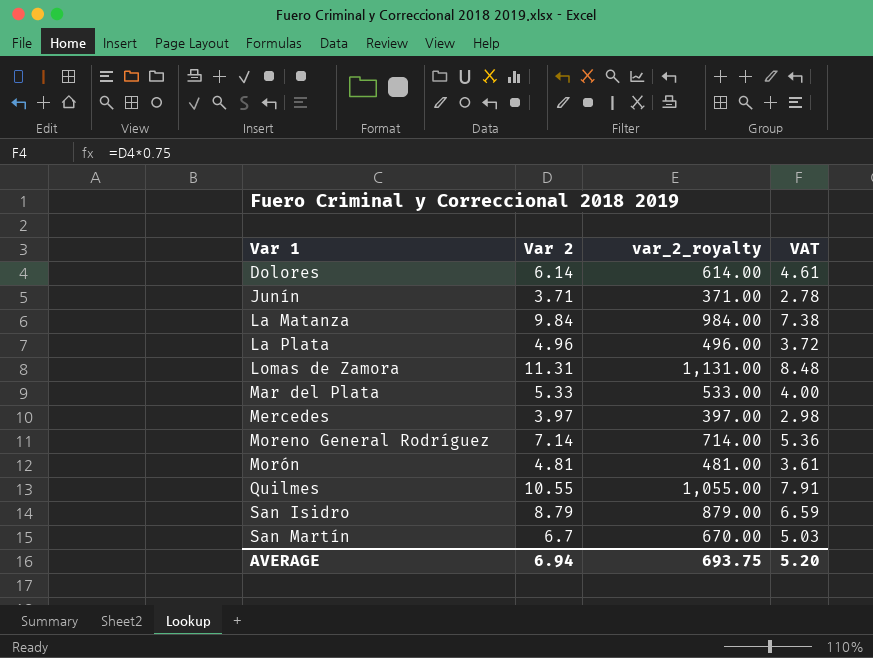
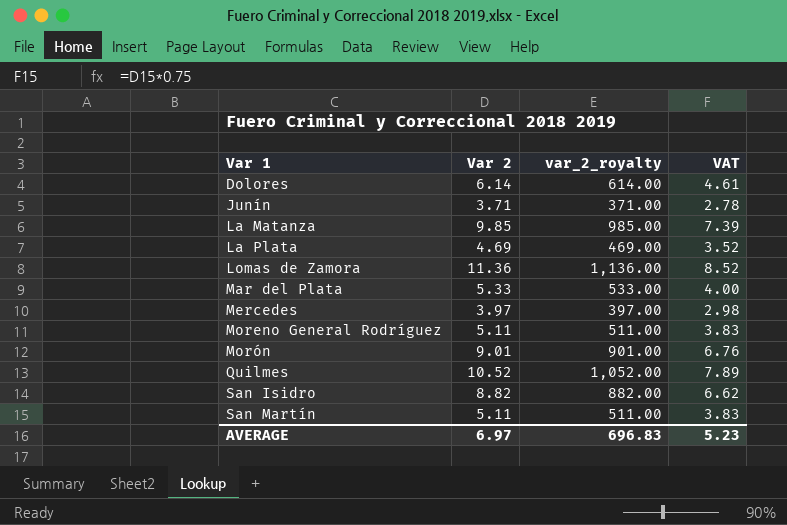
La Matanza | Var 2: 9.84 -> 9.85
La Matanza | var_2_royalty: 984.00 -> 985.00
La Matanza | VAT: 7.38 -> 7.39
La Plata | Var 2: 4.96 -> 4.69
La Plata | var_2_royalty: 496.00 -> 469.00
La Plata | VAT: 3.72 -> 3.52
Lomas de Zamora | Var 2: 11.31 -> 11.36
Lomas de Zamora | var_2_royalty: 1,131.00 -> 1,136.00
Lomas de Zamora | VAT: 8.48 -> 8.52
Moreno General Rodríguez | Var 2: 7.14 -> 5.11
Moreno General Rodríguez | var_2_royalty: 714.00 -> 511.00
Moreno General Rodríguez | VAT: 5.36 -> 3.83
Morón | Var 2: 4.81 -> 9.01
Morón | var_2_royalty: 481.00 -> 901.00
Morón | VAT: 3.61 -> 6.76
Quilmes | Var 2: 10.55 -> 10.52
Quilmes | var_2_royalty: 1,055.00 -> 1,052.00
Quilmes | VAT: 7.91 -> 7.89
San Isidro | Var 2: 8.79 -> 8.82
San Isidro | var_2_royalty: 879.00 -> 882.00
San Isidro | VAT: 6.59 -> 6.62
San Martín | Var 2: 6.7 -> 5.11
San Martín | var_2_royalty: 670.00 -> 511.00
San Martín | VAT: 5.03 -> 3.83
AVERAGE | Var 2: 6.94 -> 6.97
AVERAGE | var_2_royalty: 693.75 -> 696.83
AVERAGE | VAT: 5.20 -> 5.23

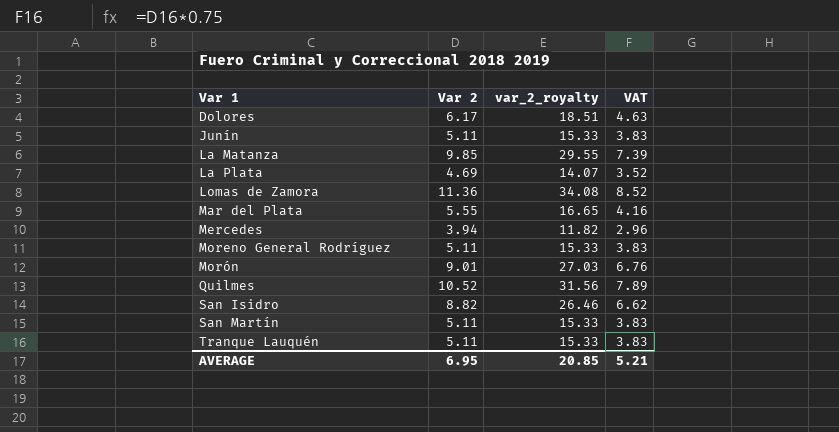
column var_2_royalty | formula: [Var 2] * 100 -> [Var 2] * 3
Dolores | Var 2: 6.14 -> 6.17
Dolores | VAT: 4.61 -> 4.63
Junín | Var 2: 3.71 -> 5.11
Junín | VAT: 2.78 -> 3.83
Mar del Plata | Var 2: 5.33 -> 5.55
Mar del Plata | VAT: 4.00 -> 4.16
Mercedes | Var 2: 3.97 -> 3.94
Mercedes | VAT: 2.98 -> 2.96
row Tranque Lauquén: none -> 5.11 | 15.33 | 3.83
AVERAGE | Var 2: 6.97 -> 6.95
AVERAGE | var_2_royalty: 696.83 -> 20.85
AVERAGE | VAT: 5.23 -> 5.21

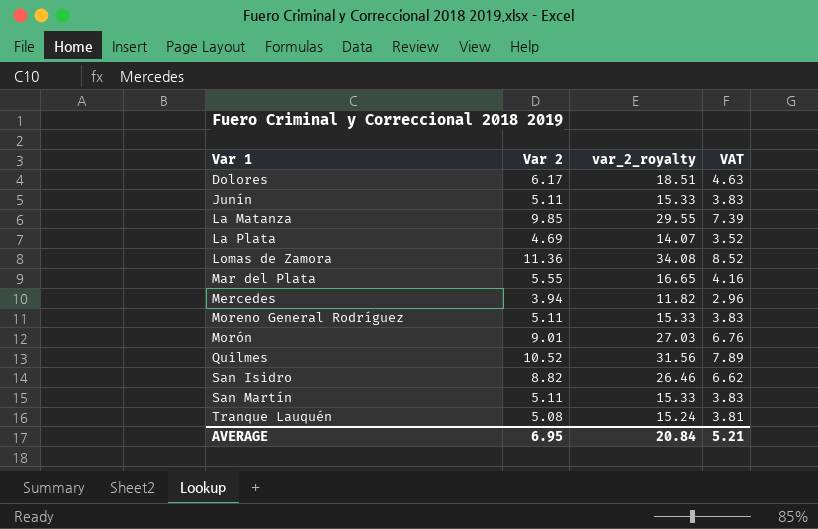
Tranque Lauquén | Var 2: 5.11 -> 5.08
Tranque Lauquén | var_2_royalty: 15.33 -> 15.24
Tranque Lauquén | VAT: 3.83 -> 3.81
AVERAGE | var_2_royalty: 20.85 -> 20.84

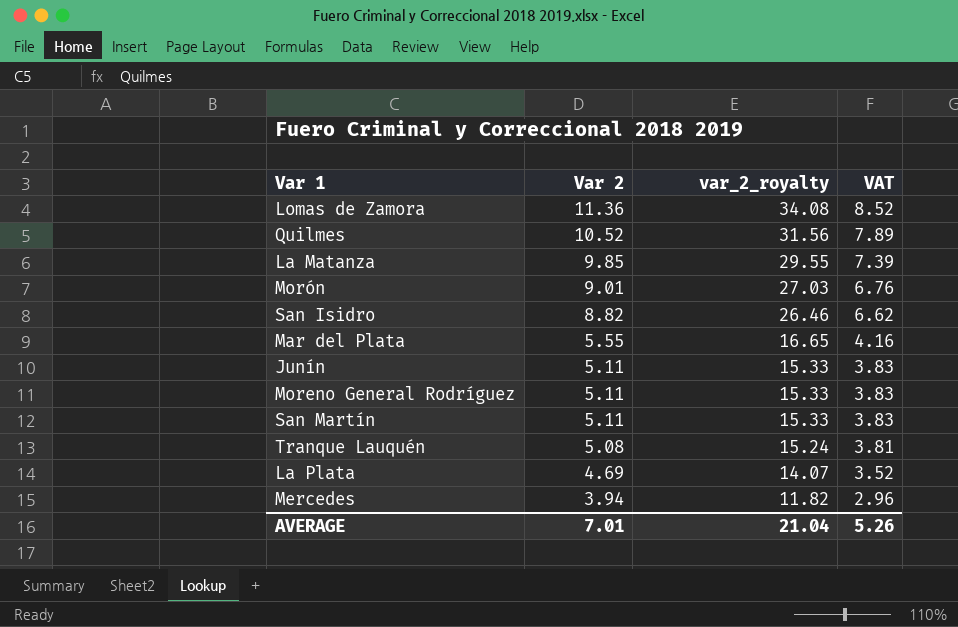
row order: Var 1 ascending -> Var 2 descending
row Dolores: 6.17 | 18.51 | 4.63 -> none
AVERAGE | Var 2: 6.95 -> 7.01
AVERAGE | var_2_royalty: 20.84 -> 21.04
AVERAGE | VAT: 5.21 -> 5.26

